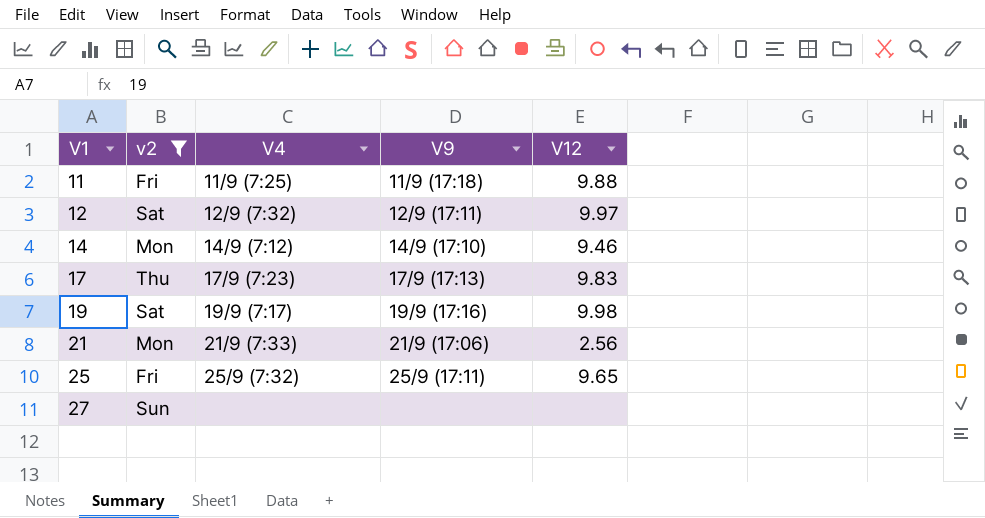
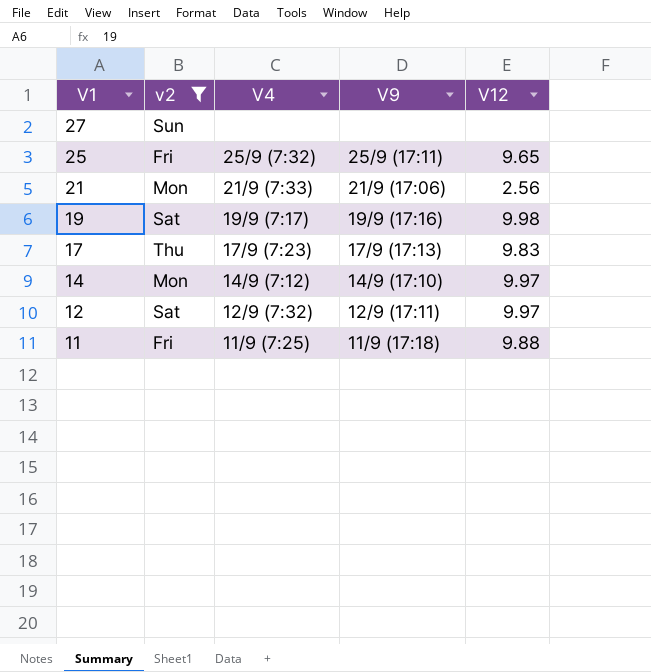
row order: V1 ascending -> V1 descending
14 | V12: 9.46 -> 9.97

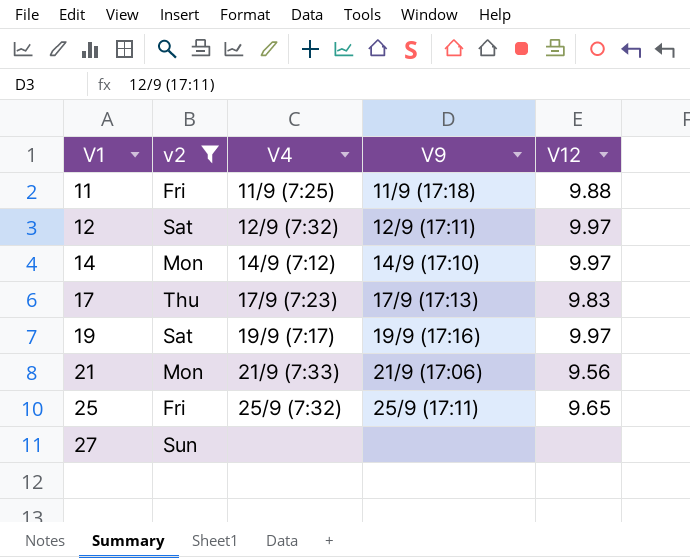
row order: V1 descending -> V1 ascending
19 | V12: 9.98 -> 9.97
21 | V12: 2.56 -> 9.56

